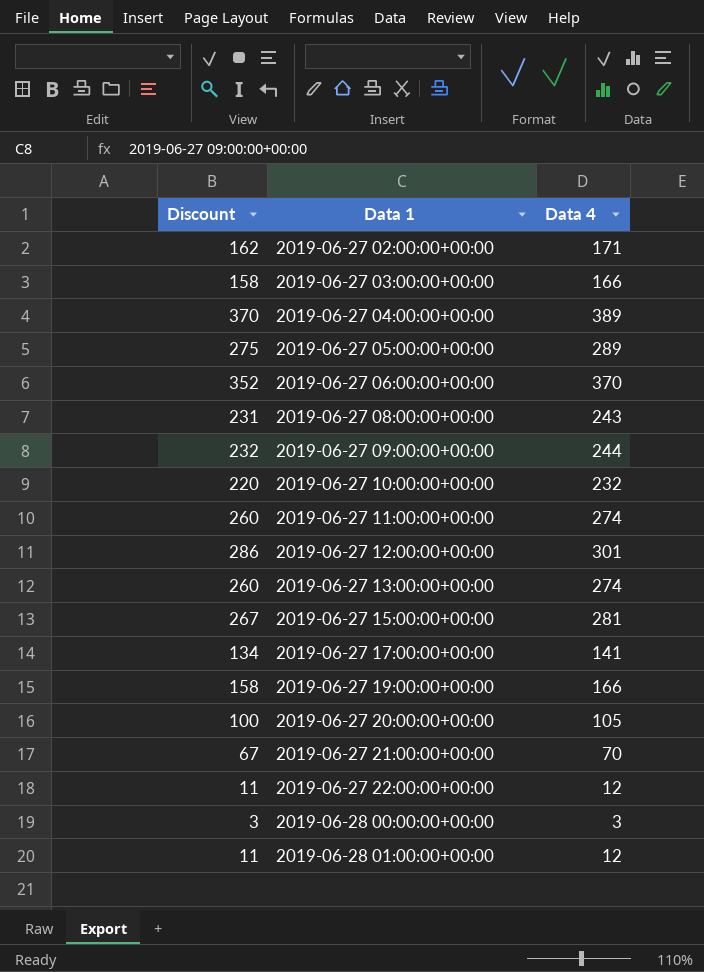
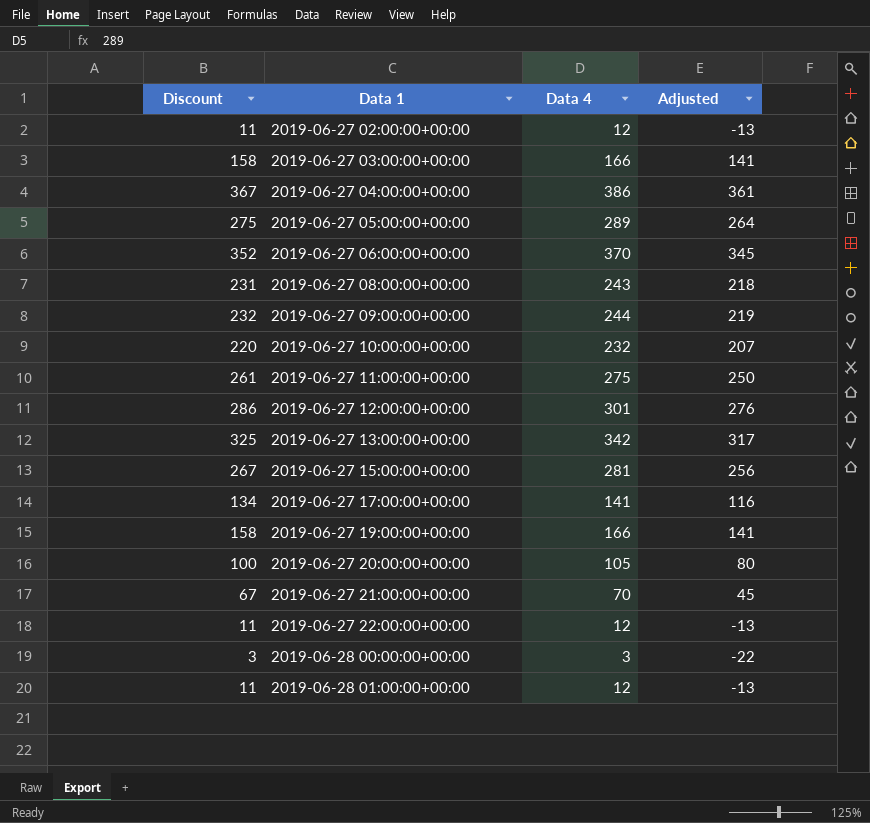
column Adjusted | formula: none -> [Data 4] - 25
2019-06-27 02:00:00+00:00 | Discount: 162 -> 11
2019-06-27 02:00:00+00:00 | Data 4: 171 -> 12
2019-06-27 04:00:00+00:00 | Discount: 370 -> 367
2019-06-27 04:00:00+00:00 | Data 4: 389 -> 386
2019-06-27 11:00:00+00:00 | Discount: 260 -> 261
2019-06-27 11:00:00+00:00 | Data 4: 274 -> 275
2019-06-27 13:00:00+00:00 | Discount: 260 -> 325
2019-06-27 13:00:00+00:00 | Data 4: 274 -> 342

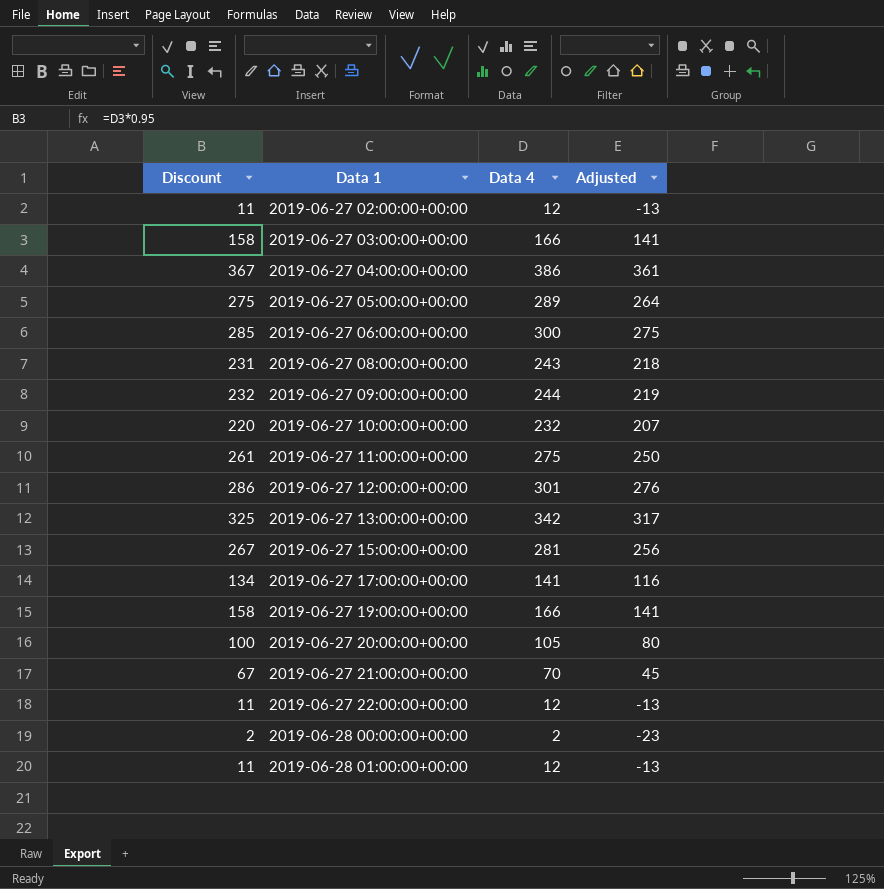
2019-06-27 06:00:00+00:00 | Discount: 352 -> 285
2019-06-27 06:00:00+00:00 | Data 4: 370 -> 300
2019-06-27 06:00:00+00:00 | Adjusted: 345 -> 275
2019-06-28 00:00:00+00:00 | Discount: 3 -> 2
2019-06-28 00:00:00+00:00 | Data 4: 3 -> 2
2019-06-28 00:00:00+00:00 | Adjusted: -22 -> -23

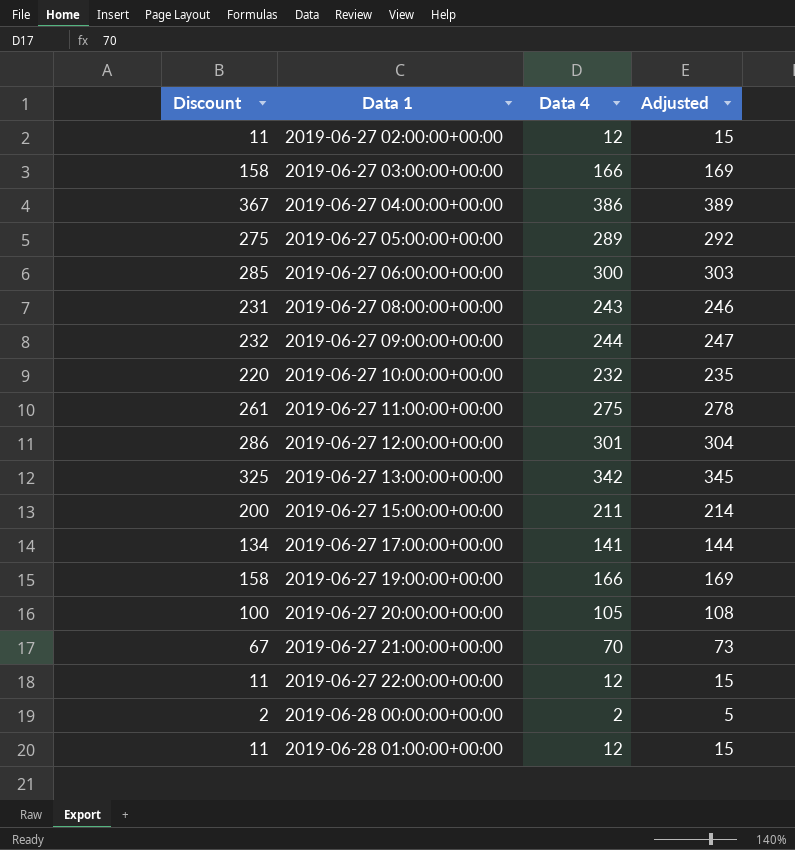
column Adjusted | formula: [Data 4] - 25 -> [Data 4] + 3
2019-06-27 15:00:00+00:00 | Discount: 267 -> 200
2019-06-27 15:00:00+00:00 | Data 4: 281 -> 211

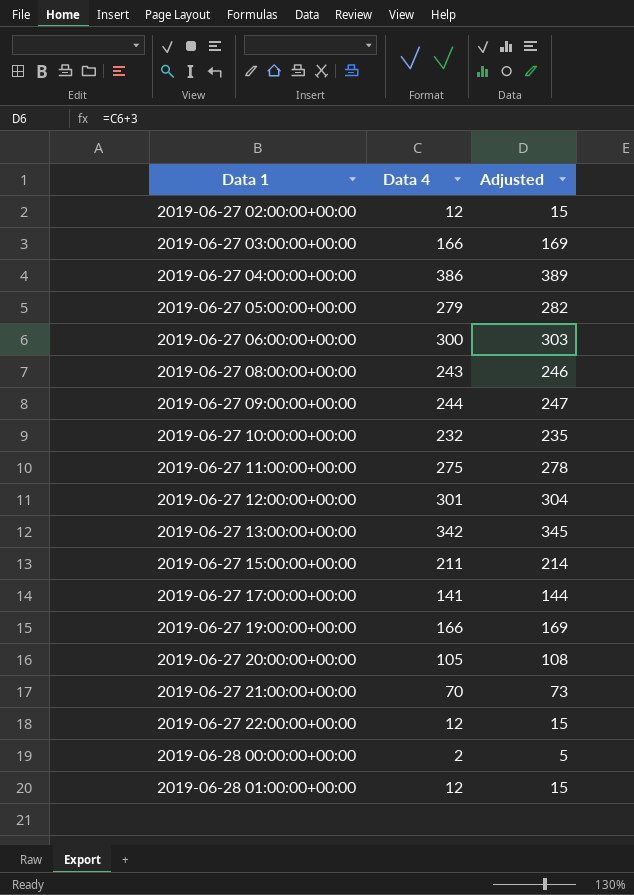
column Discount | formula: [Data 4] * 0.95 -> none
2019-06-27 05:00:00+00:00 | Data 4: 289 -> 279
2019-06-27 05:00:00+00:00 | Adjusted: 292 -> 282

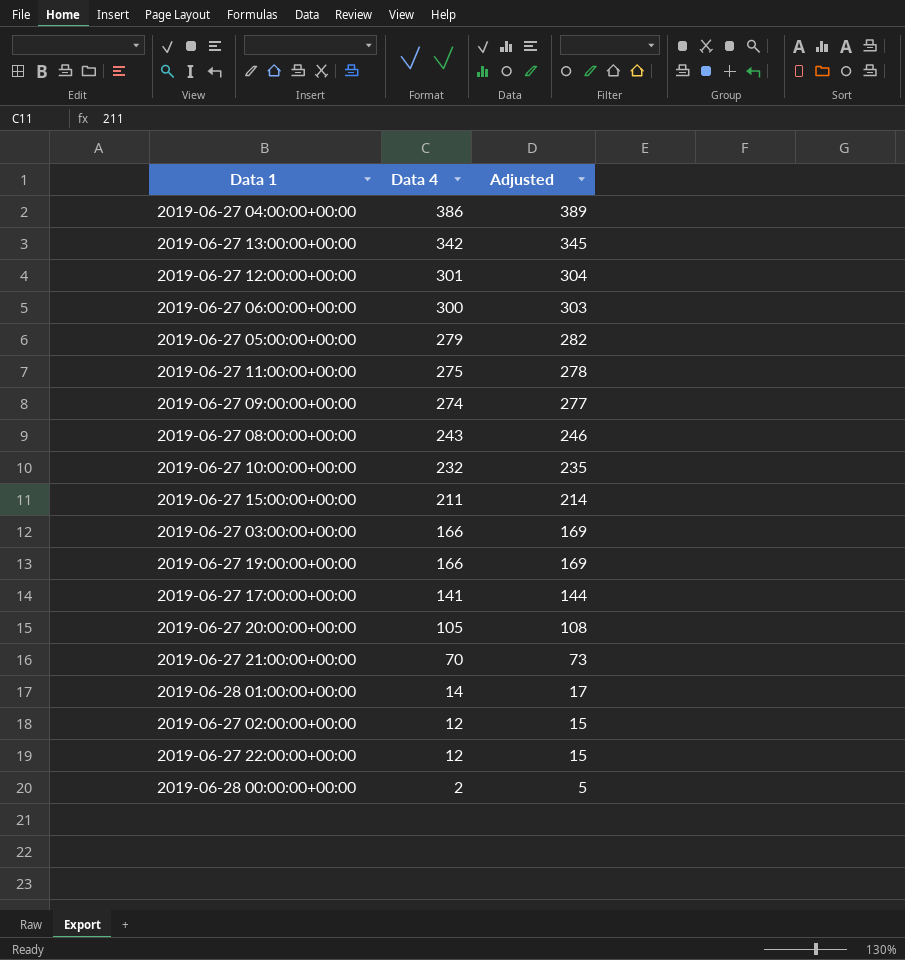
row order: Data 1 ascending -> Data 4 descending
2019-06-27 09:00:00+00:00 | Data 4: 244 -> 274
2019-06-27 09:00:00+00:00 | Adjusted: 247 -> 277
2019-06-28 01:00:00+00:00 | Data 4: 12 -> 14
2019-06-28 01:00:00+00:00 | Adjusted: 15 -> 17

